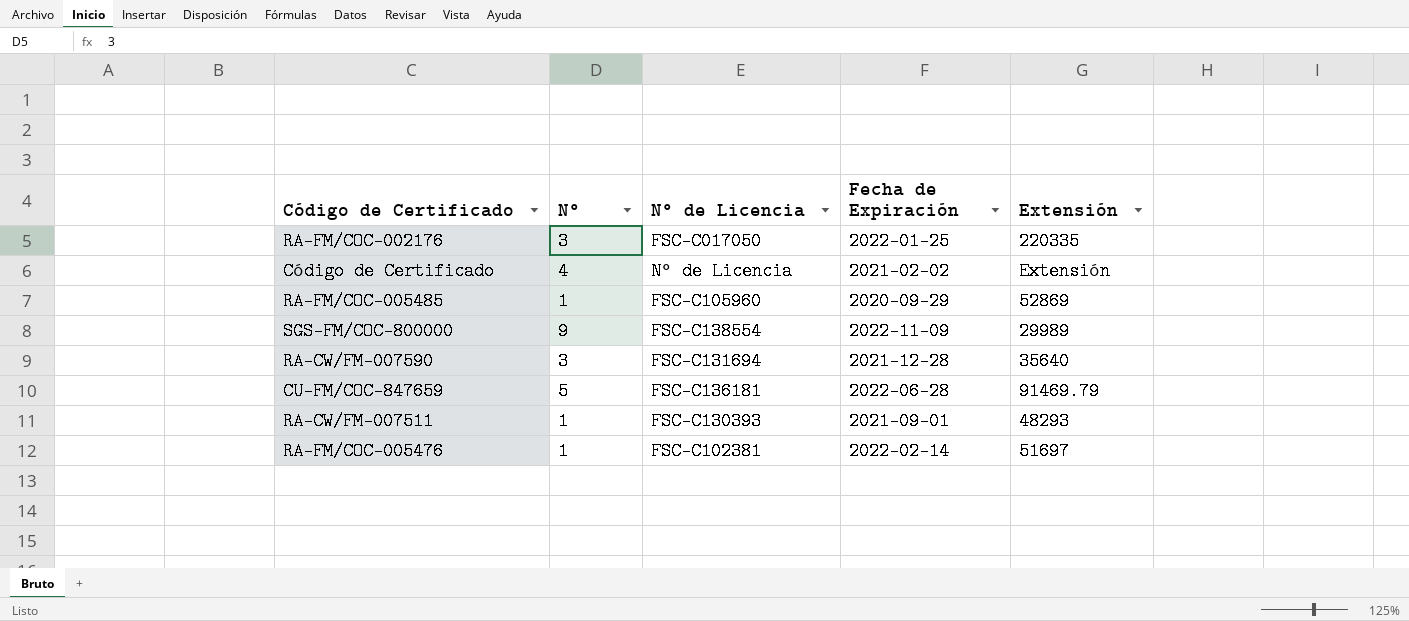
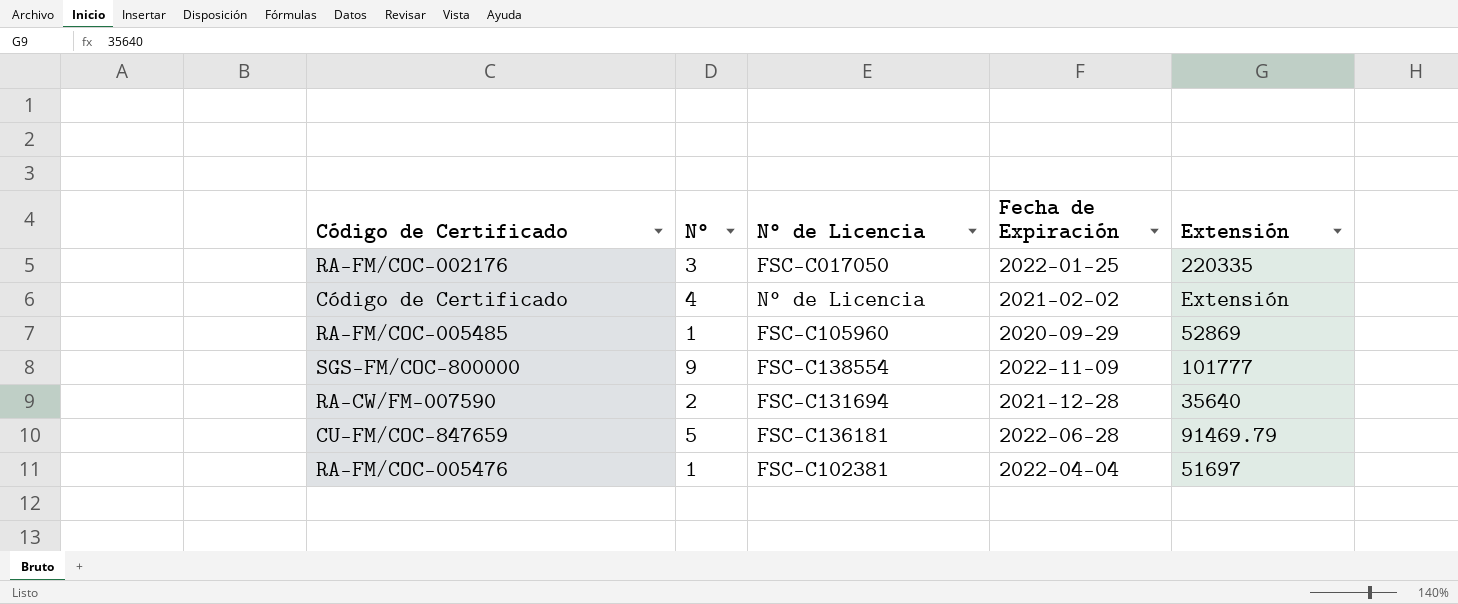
row RA-CW/FM-007511: 1 | FSC-C130393 | 2021-09-01 | 48293 -> none
SGS-FM/COC-800000 | Extensión: 29989 -> 101777
RA-CW/FM-007590 | N°: 3 -> 2
RA-FM/COC-005476 | Fecha de Expiración: 2022-02-14 -> 2022-04-04

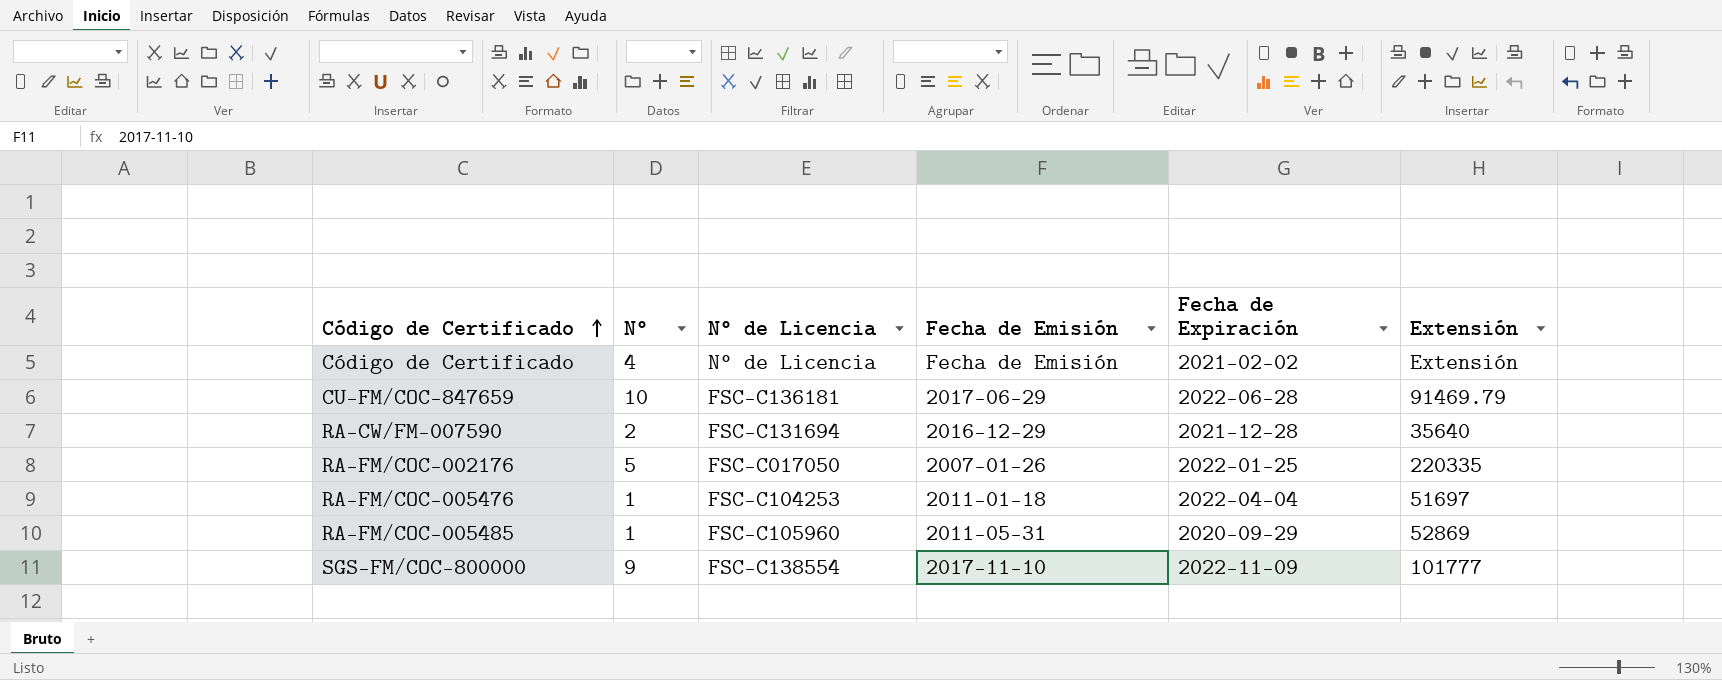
row order: none -> Código de Certificado ascending
column Fecha de Emisión | position: none -> 4
CU-FM/COC-847659 | N°: 5 -> 10
RA-FM/COC-002176 | N°: 3 -> 5
RA-FM/COC-005476 | N° de Licencia: FSC-C102381 -> FSC-C104253

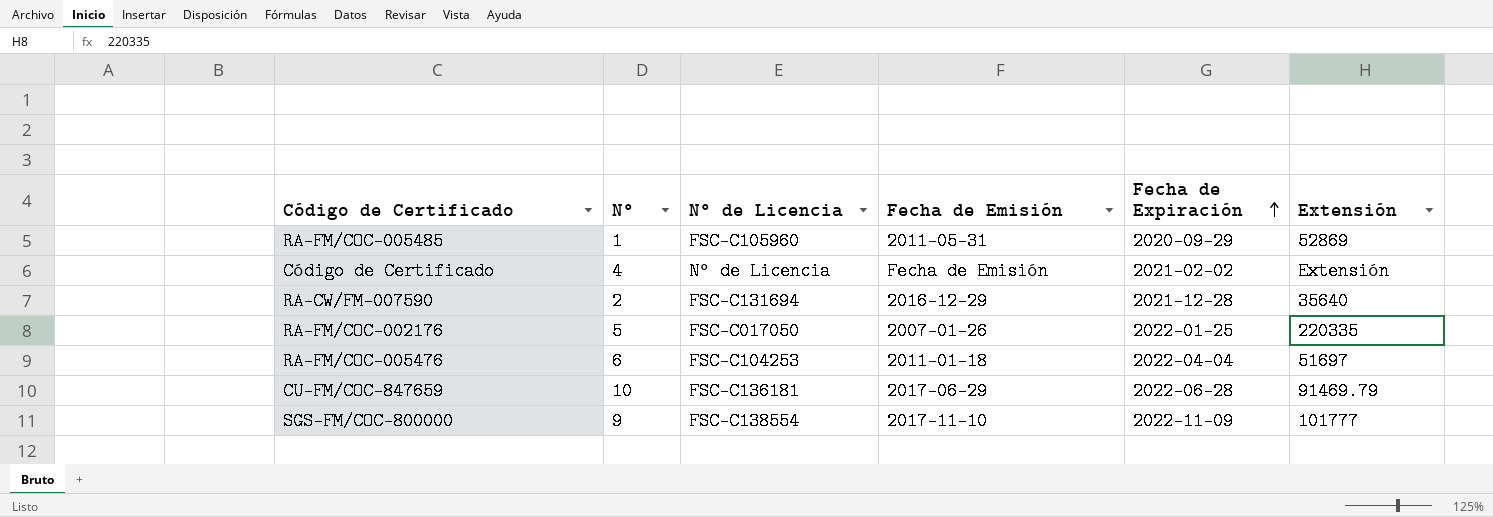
row order: Código de Certificado ascending -> Fecha de Expiración ascending
RA-FM/COC-005476 | N°: 1 -> 6

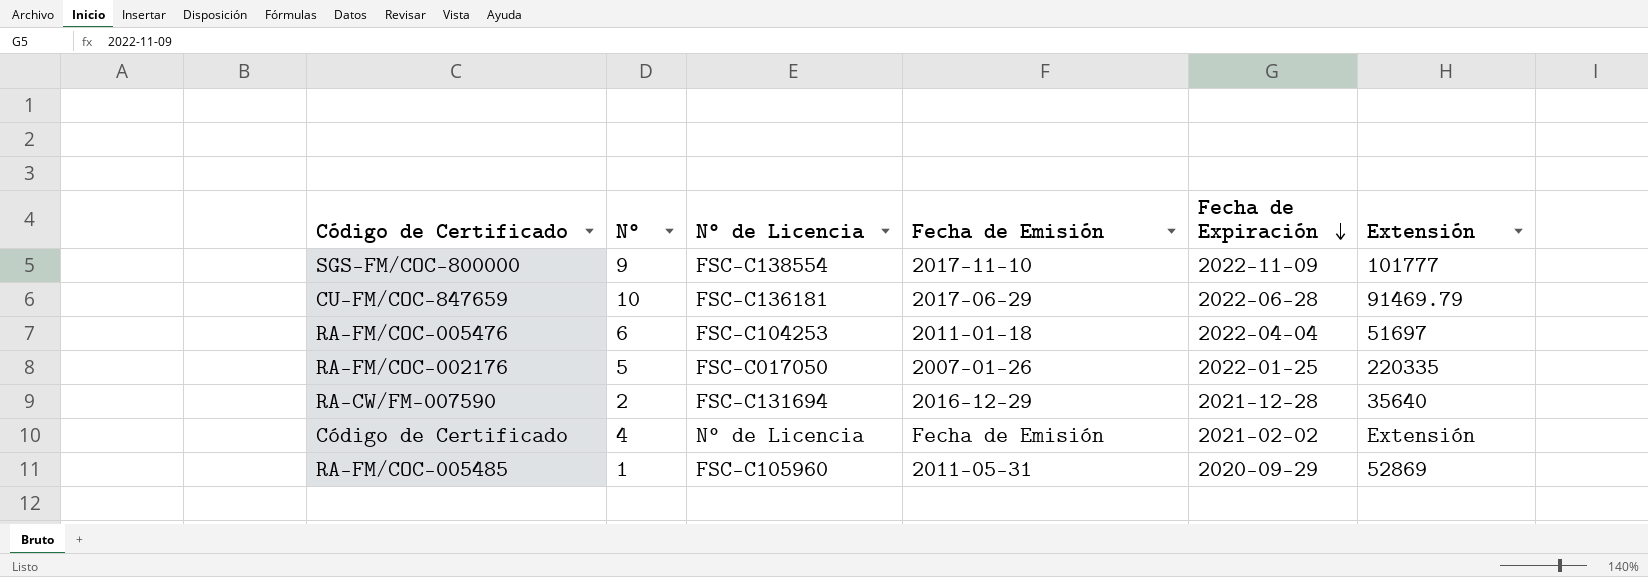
row order: Fecha de Expiración ascending -> Fecha de Expiración descending

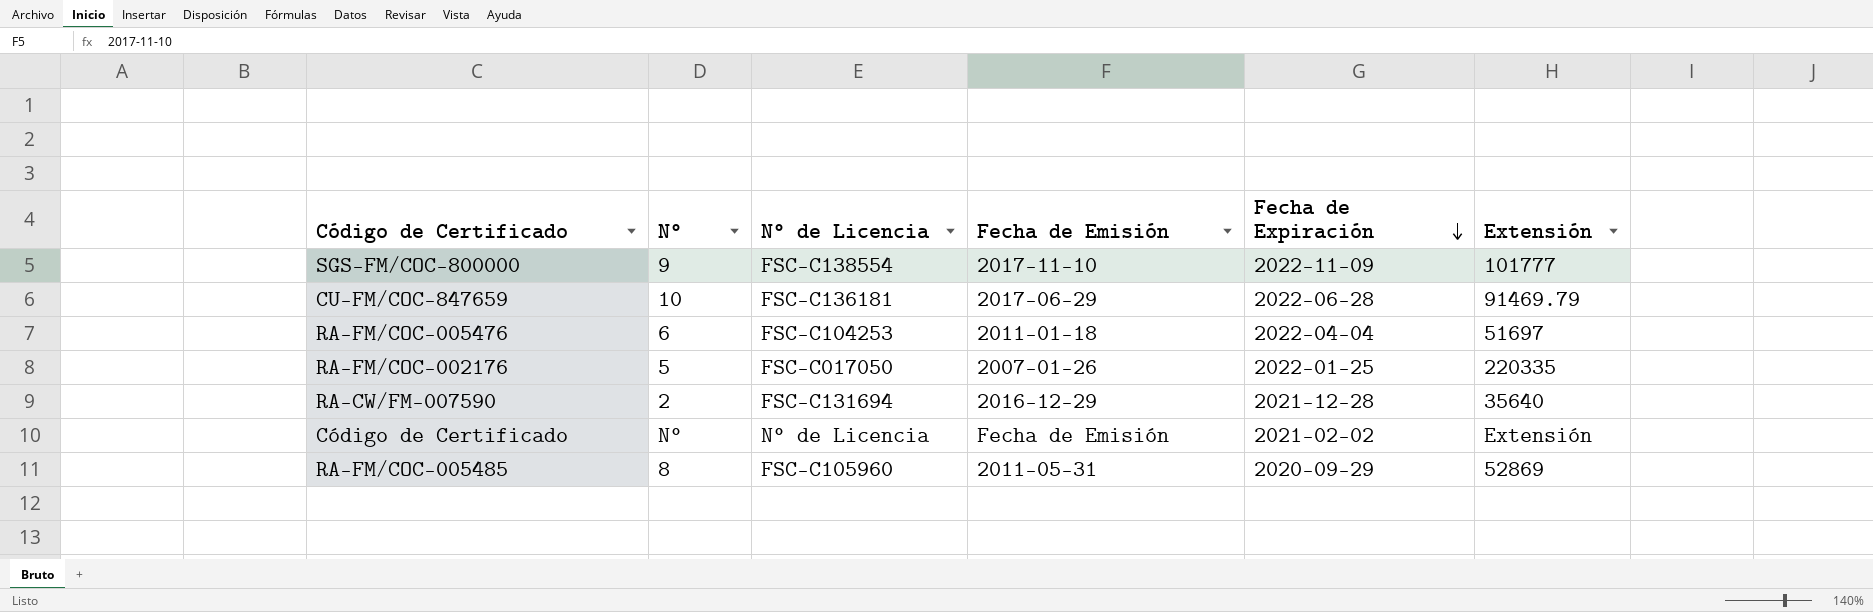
Código de Certificado | N°: 4 -> N°
RA-FM/COC-005485 | N°: 1 -> 8

